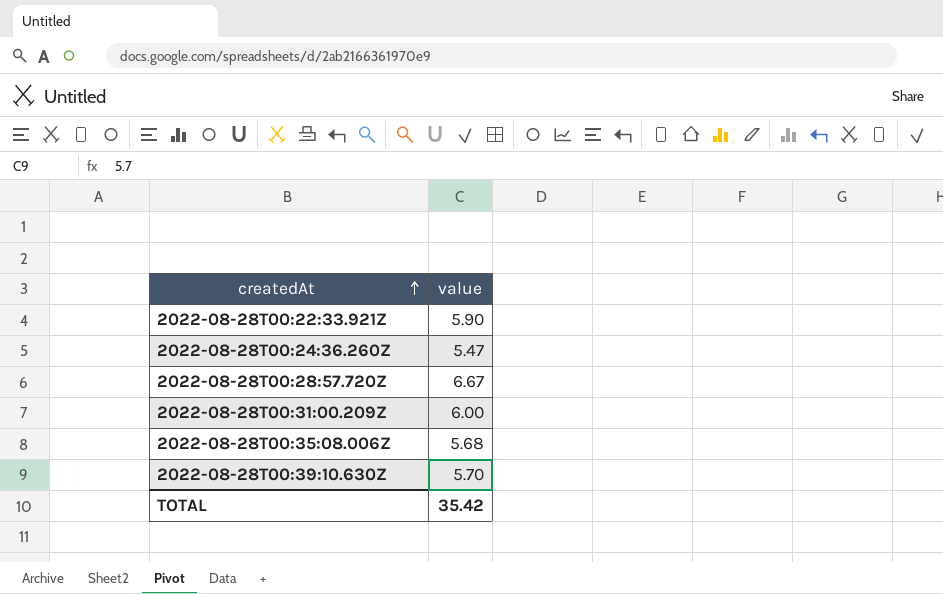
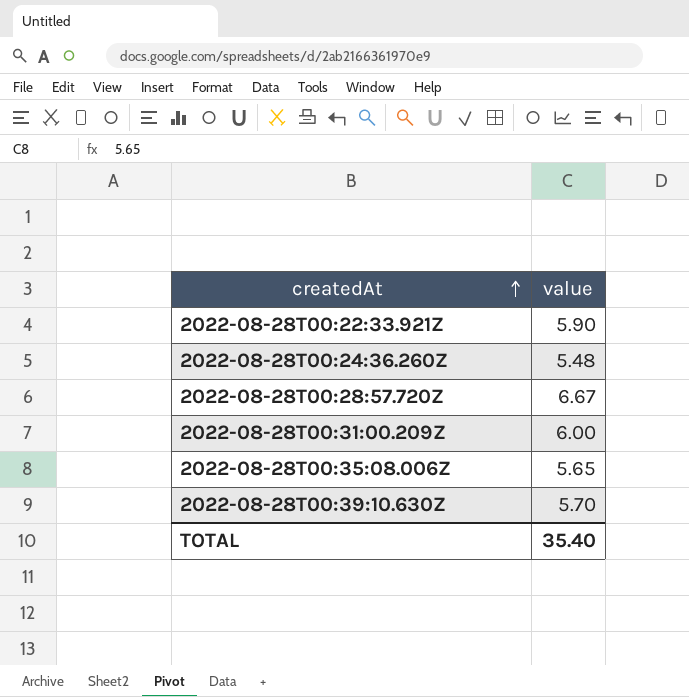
2022-08-28T00:24:36.260Z | value: 5.47 -> 5.48
2022-08-28T00:35:08.006Z | value: 5.68 -> 5.65
TOTAL | value: 35.42 -> 35.40

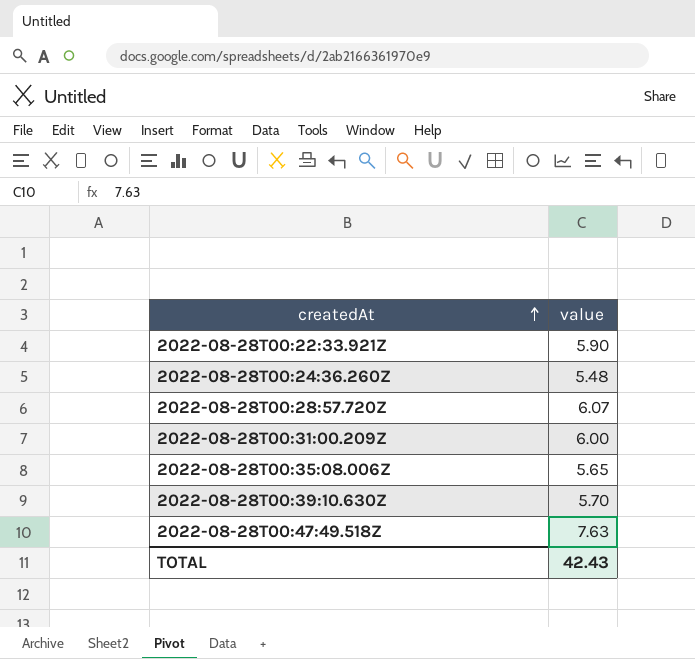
2022-08-28T00:28:57.720Z | value: 6.67 -> 6.07
row 2022-08-28T00:47:49.518Z: none -> 7.63
TOTAL | value: 35.40 -> 42.43

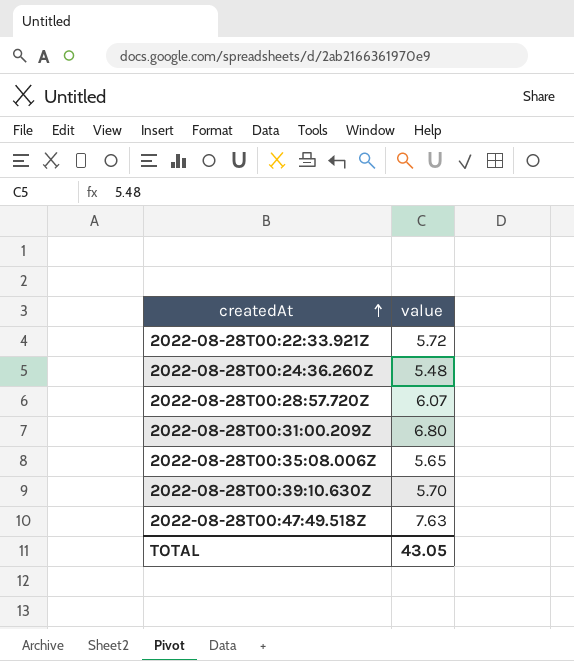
2022-08-28T00:22:33.921Z | value: 5.90 -> 5.72
2022-08-28T00:31:00.209Z | value: 6.00 -> 6.80
TOTAL | value: 42.43 -> 43.05

